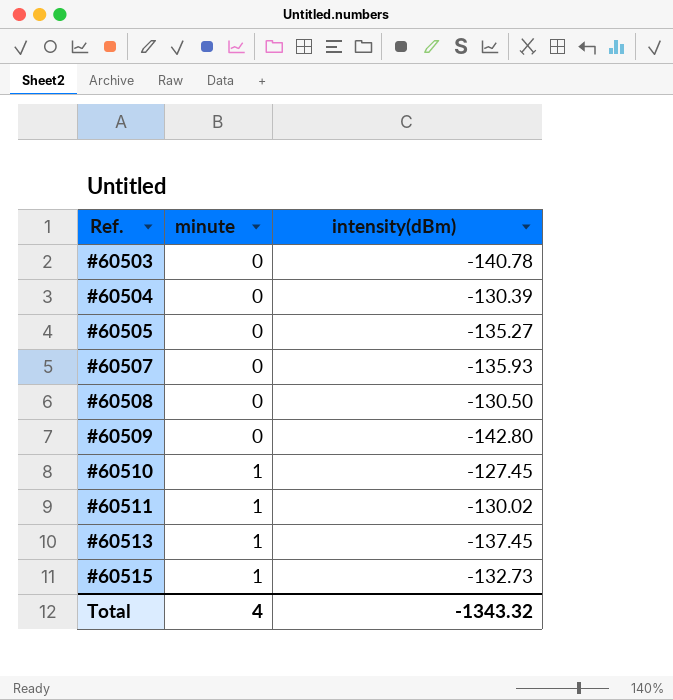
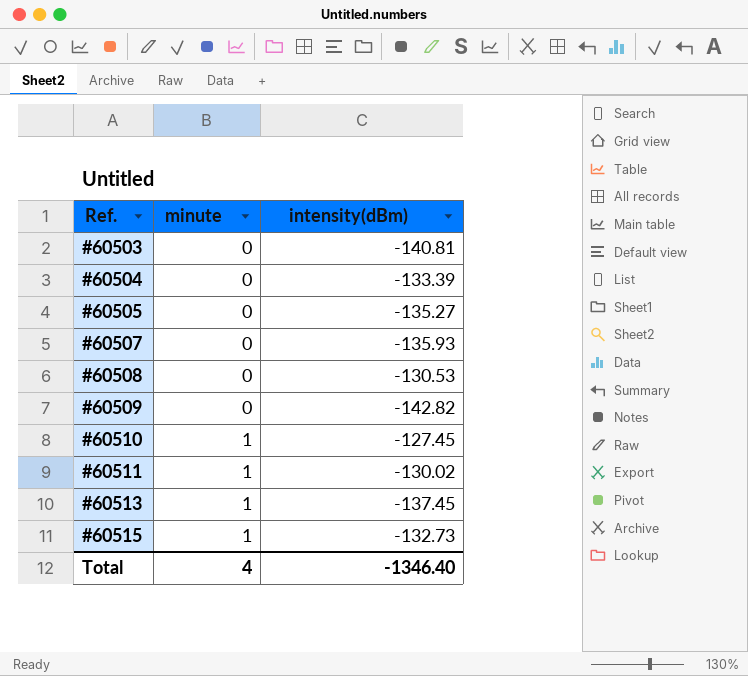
#60503 | intensity(dBm): -140.78 -> -140.81
#60504 | intensity(dBm): -130.39 -> -133.39
#60508 | intensity(dBm): -130.50 -> -130.53
#60509 | intensity(dBm): -142.80 -> -142.82
Total | intensity(dBm): -1343.32 -> -1346.40

